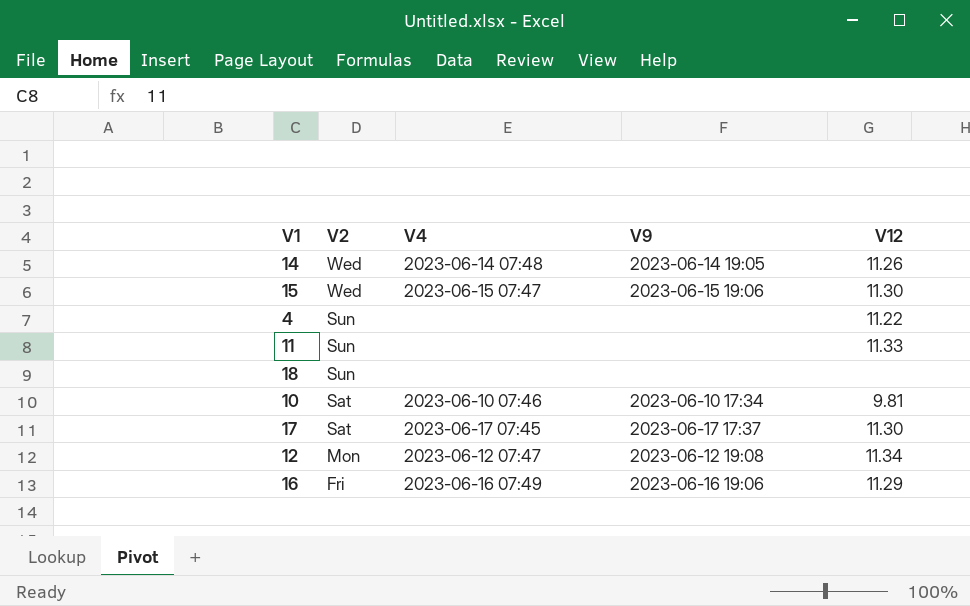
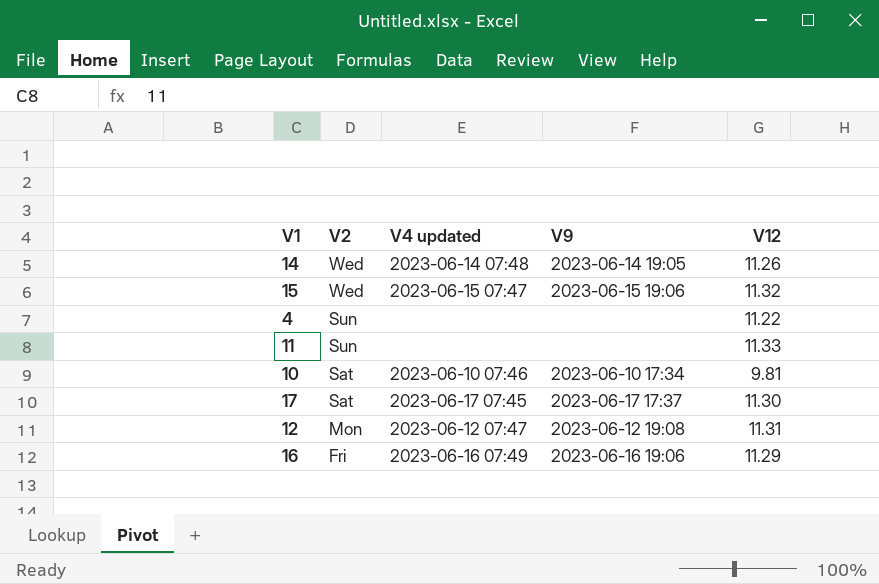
column name: V4 -> V4 updated
row 18: Sun | none | none | none -> none
15 | V12: 11.30 -> 11.32
12 | V12: 11.34 -> 11.31

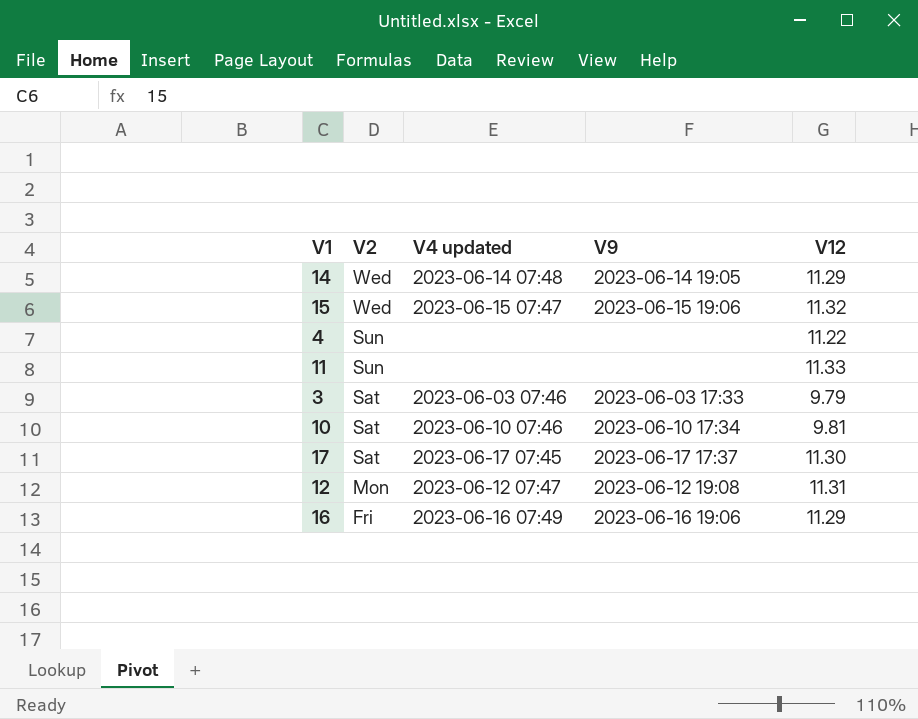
14 | V12: 11.26 -> 11.29
row 3: none -> Sat | 2023-06-03 07:46 | 2023-06-03 17:33 | 9.79

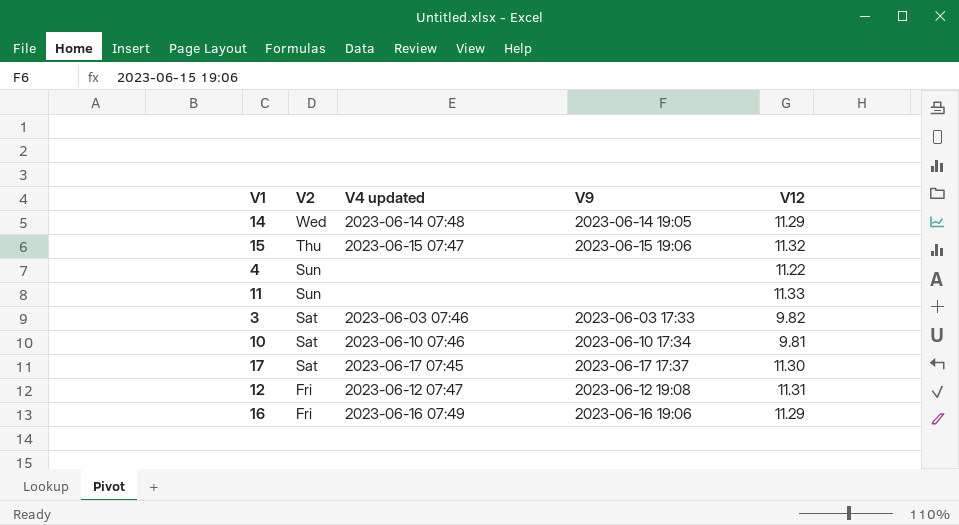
15 | V2: Wed -> Thu
3 | V12: 9.79 -> 9.82
12 | V2: Mon -> Fri

